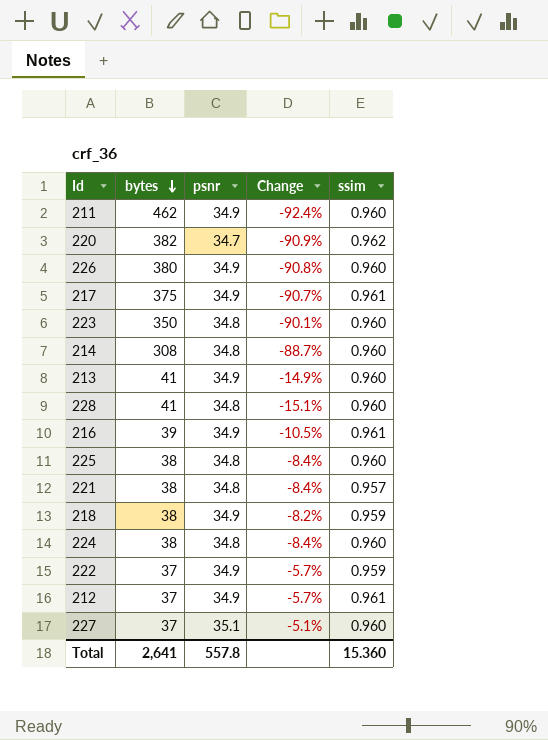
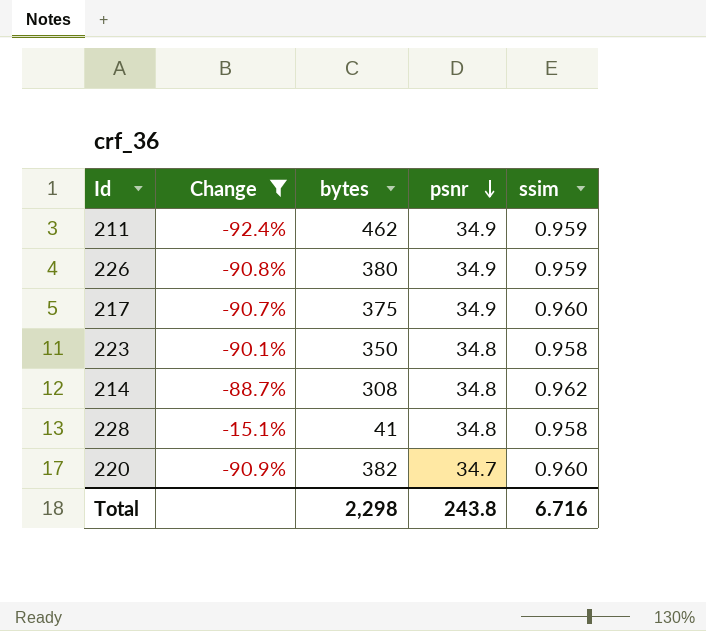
filter: none -> Change <= -15.1%
row order: bytes descending -> psnr descending
column Change | position: 4 -> 2
211 | ssim: 0.960 -> 0.959
226 | ssim: 0.960 -> 0.959
217 | ssim: 0.961 -> 0.960
223 | ssim: 0.960 -> 0.958
214 | ssim: 0.960 -> 0.962
228 | ssim: 0.960 -> 0.958
220 | ssim: 0.962 -> 0.960
Total | bytes: 2,641 -> 2,298
Total | psnr: 557.8 -> 243.8
Total | ssim: 15.360 -> 6.716

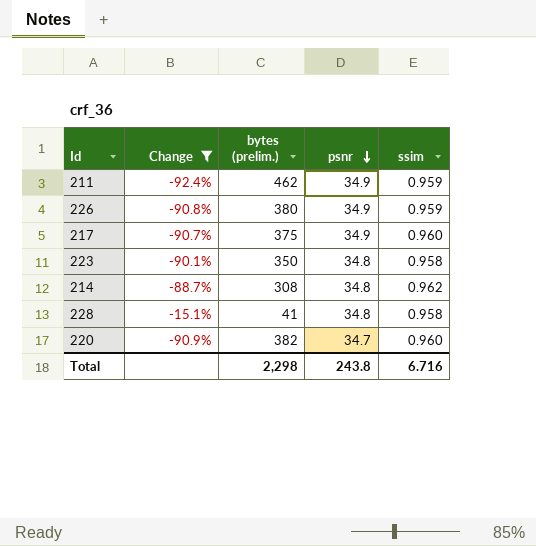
column name: bytes -> bytes (prelim.)

